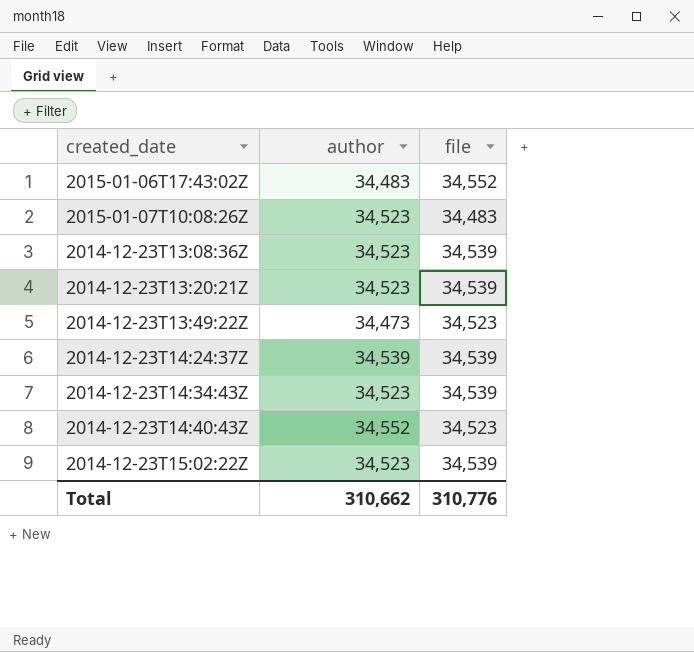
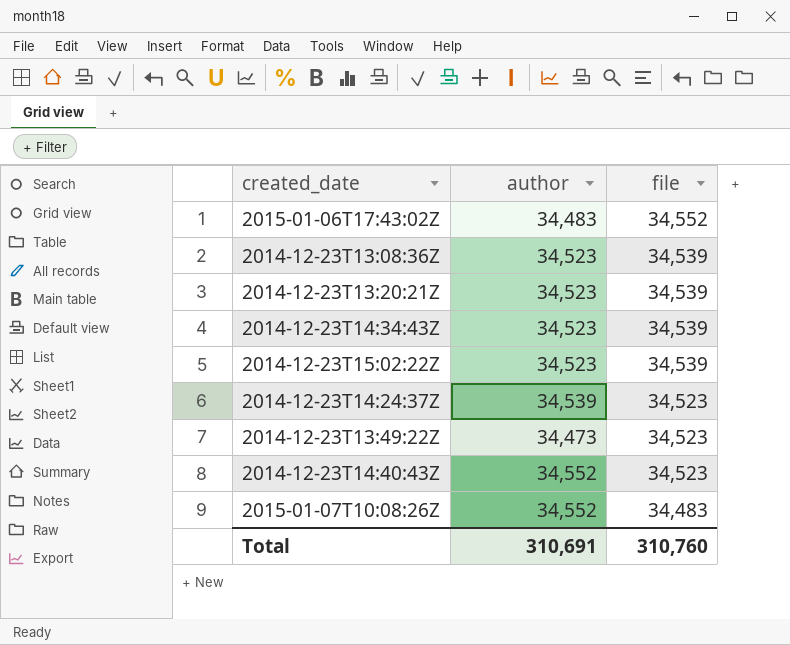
row order: none -> file descending
2014-12-23T14:24:37Z | file: 34,539 -> 34,523
2015-01-07T10:08:26Z | author: 34,523 -> 34,552
Total | author: 310,662 -> 310,691
Total | file: 310,776 -> 310,760

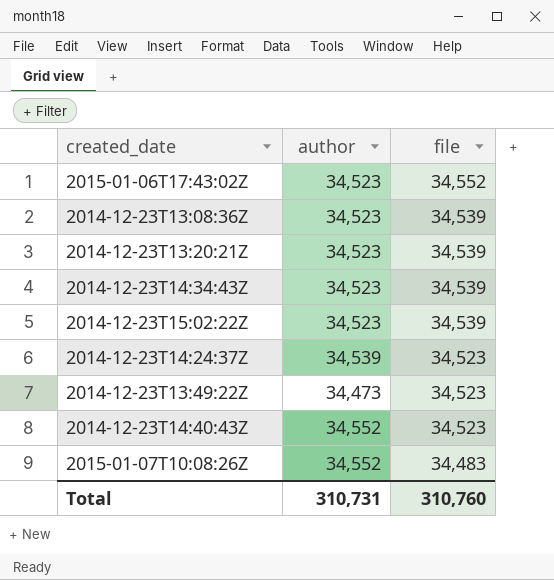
2015-01-06T17:43:02Z | author: 34,483 -> 34,523
Total | author: 310,691 -> 310,731

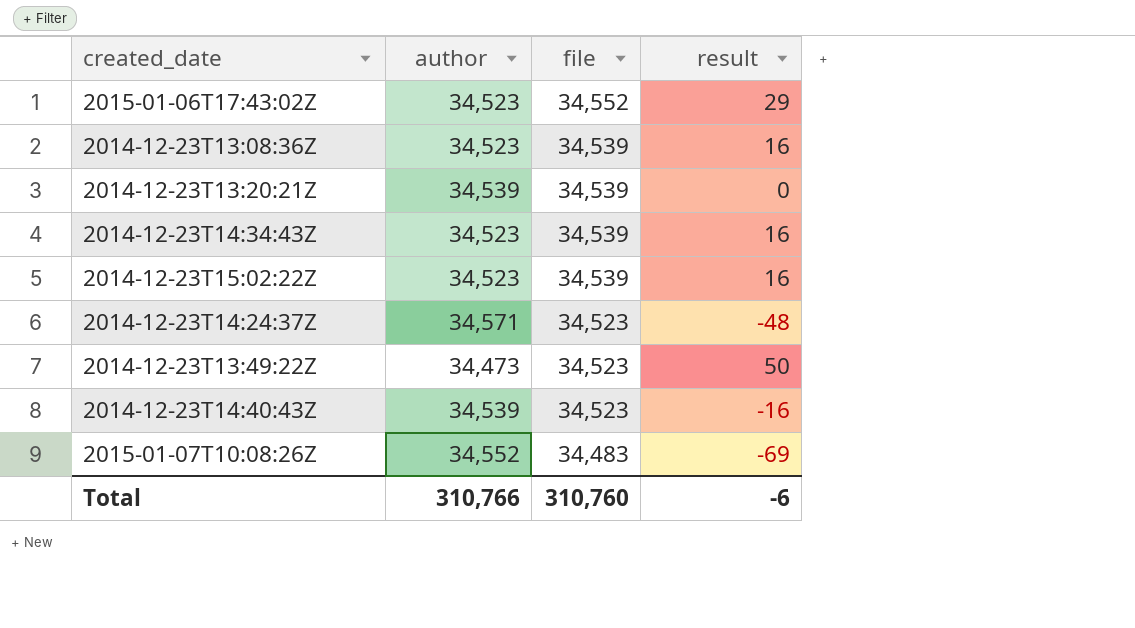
column result | formula: none -> [file] - [author]
2014-12-23T13:20:21Z | author: 34,523 -> 34,539
2014-12-23T14:24:37Z | author: 34,539 -> 34,571
2014-12-23T14:40:43Z | author: 34,552 -> 34,539
Total | author: 310,731 -> 310,766

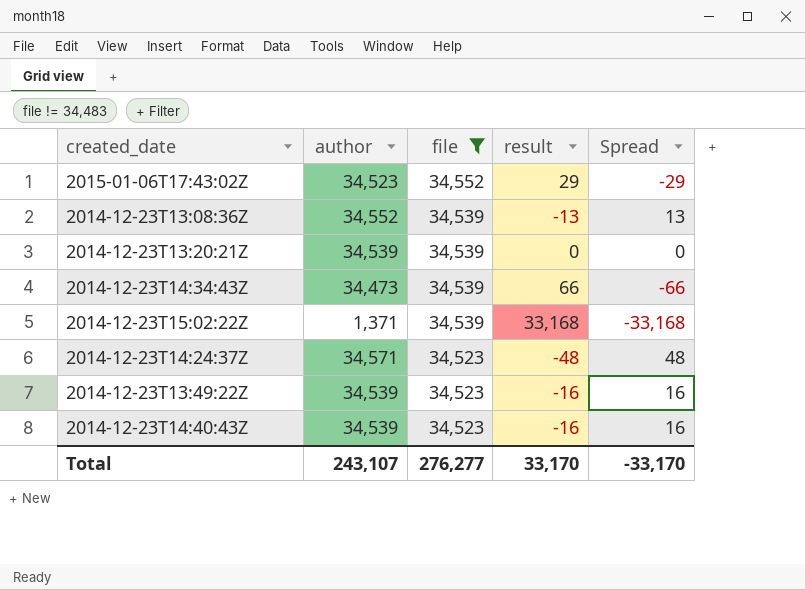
filter: none -> file != 34,483
column Spread | formula: none -> [author] - [file]
2014-12-23T13:08:36Z | author: 34,523 -> 34,552
2014-12-23T13:08:36Z | result: 16 -> -13
2014-12-23T14:34:43Z | author: 34,523 -> 34,473
2014-12-23T14:34:43Z | result: 16 -> 66
2014-12-23T15:02:22Z | author: 34,523 -> 1,371
2014-12-23T15:02:22Z | result: 16 -> 33,168
2014-12-23T13:49:22Z | author: 34,473 -> 34,539
2014-12-23T13:49:22Z | result: 50 -> -16
Total | author: 310,766 -> 243,107
Total | file: 310,760 -> 276,277
Total | result: -6 -> 33,170

